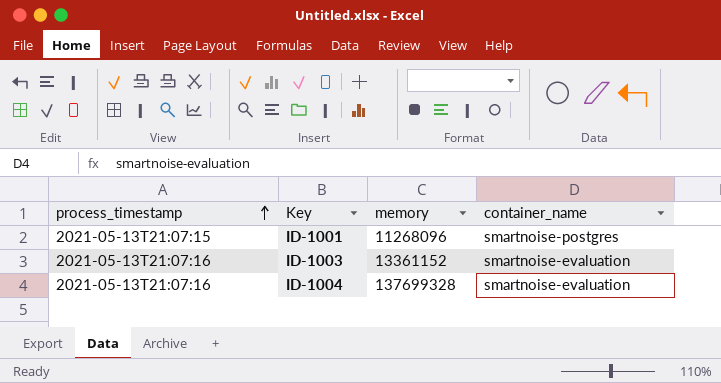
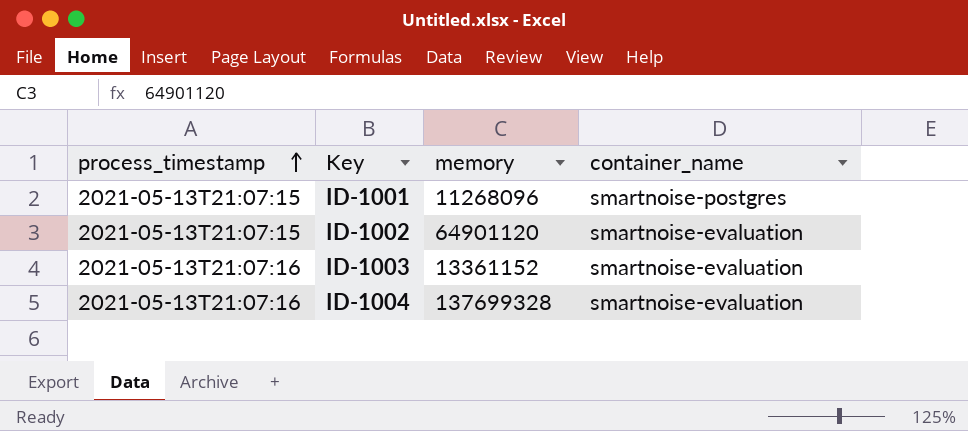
row ID-1002: none -> 2021-05-13T21:07:15 | 64901120 | smartnoise-evaluation

